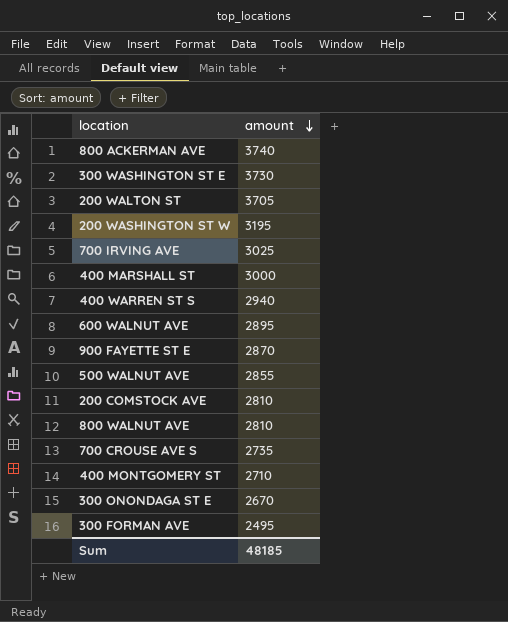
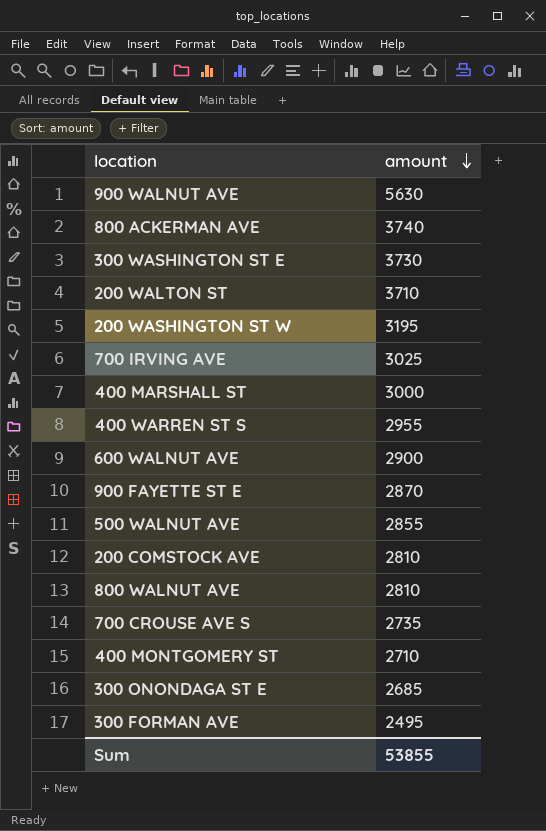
row 900 WALNUT AVE: none -> 5630
200 WALTON ST | amount: 3705 -> 3710
400 WARREN ST S | amount: 2940 -> 2955
600 WALNUT AVE | amount: 2895 -> 2900
300 ONONDAGA ST E | amount: 2670 -> 2685
Sum | amount: 48185 -> 53855

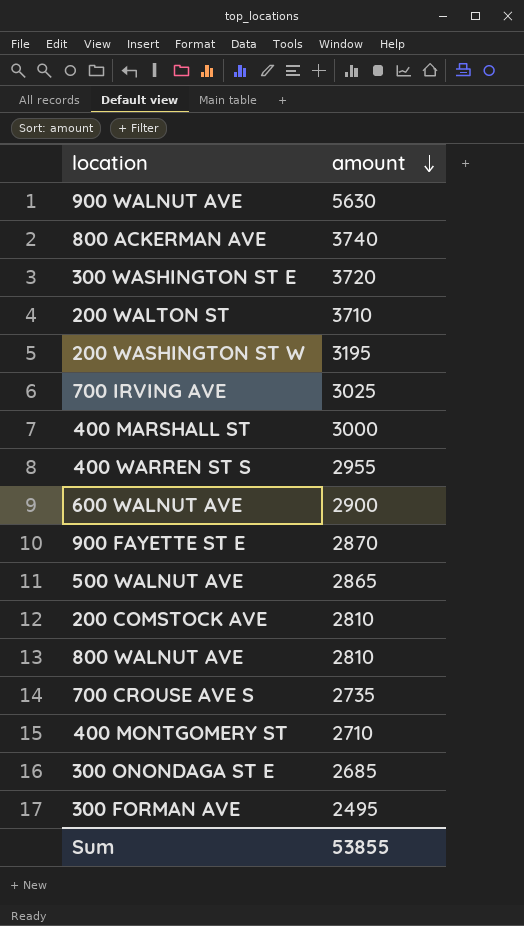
300 WASHINGTON ST E | amount: 3730 -> 3720
500 WALNUT AVE | amount: 2855 -> 2865

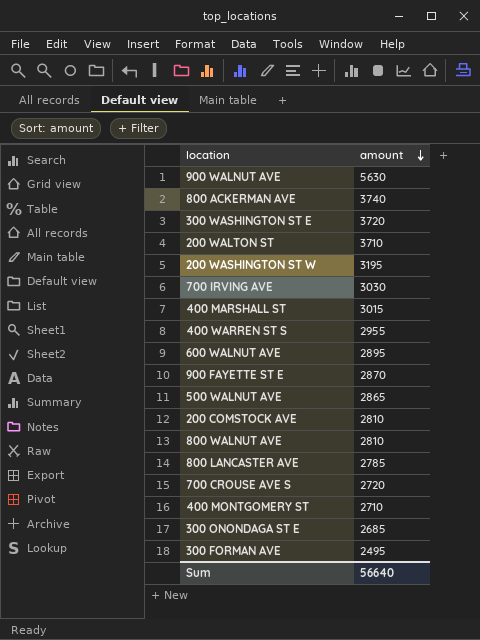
700 IRVING AVE | amount: 3025 -> 3030
400 MARSHALL ST | amount: 3000 -> 3015
600 WALNUT AVE | amount: 2900 -> 2895
row 800 LANCASTER AVE: none -> 2785
700 CROUSE AVE S | amount: 2735 -> 2720
Sum | amount: 53855 -> 56640

